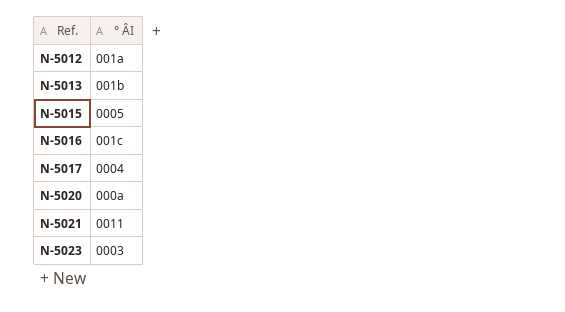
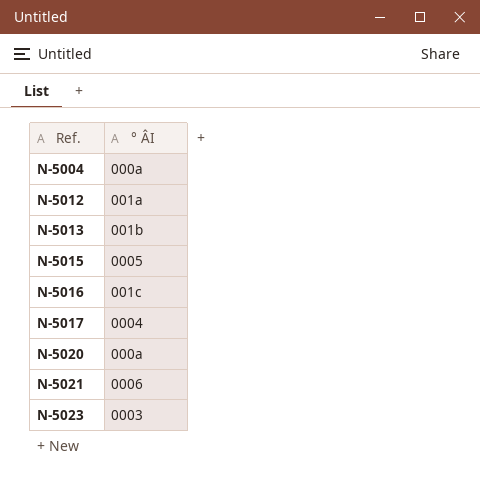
row N-5004: none -> 000a
N-5021 | ° ÂI: 0011 -> 0006

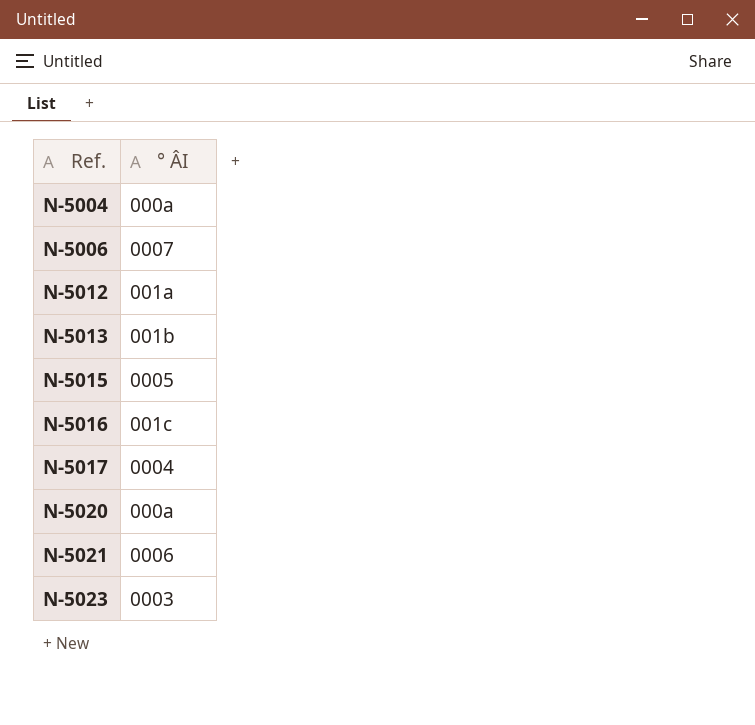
row N-5006: none -> 0007

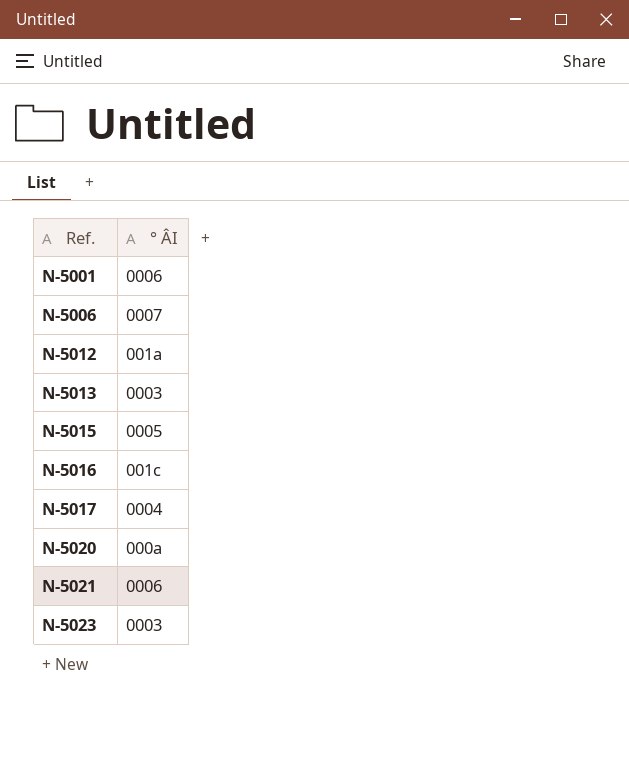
row N-5004: 000a -> none
row N-5001: none -> 0006
N-5013 | ° ÂI: 001b -> 0003

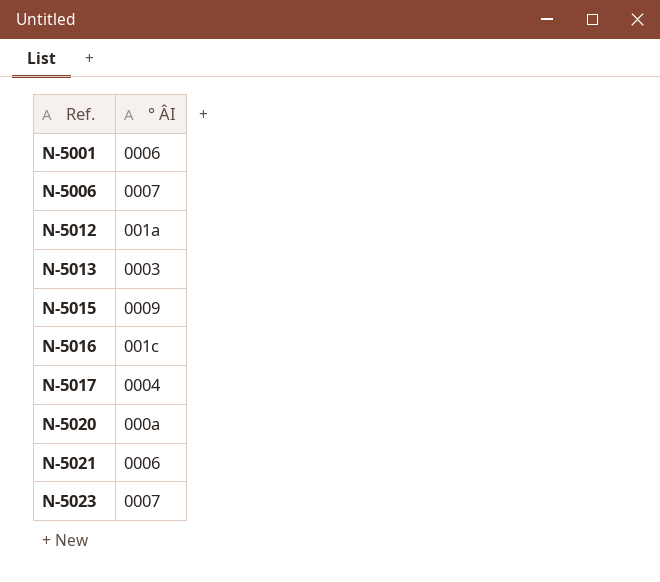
N-5015 | ° ÂI: 0005 -> 0009
N-5023 | ° ÂI: 0003 -> 0007

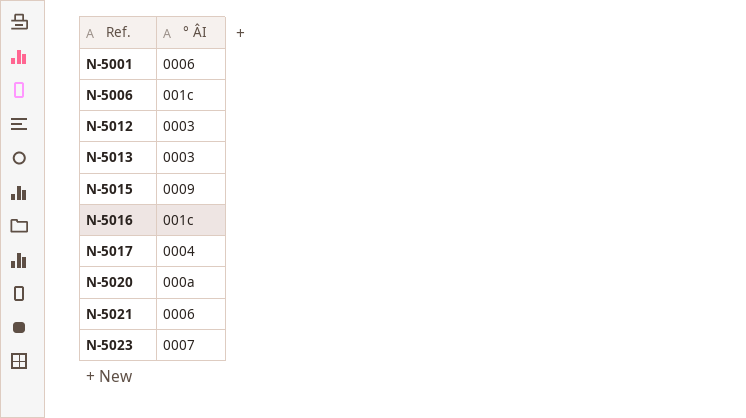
N-5006 | ° ÂI: 0007 -> 001c
N-5012 | ° ÂI: 001a -> 0003

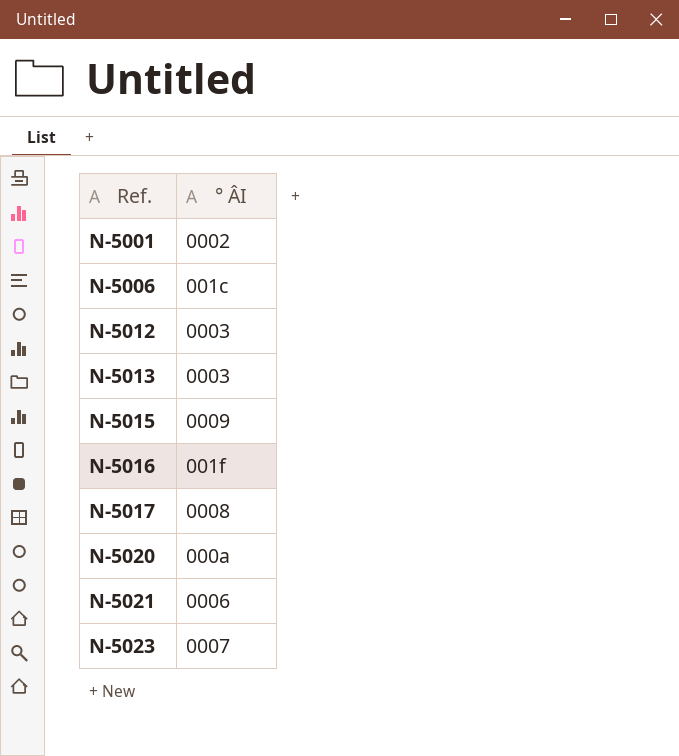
N-5001 | ° ÂI: 0006 -> 0002
N-5016 | ° ÂI: 001c -> 001f
N-5017 | ° ÂI: 0004 -> 0008

